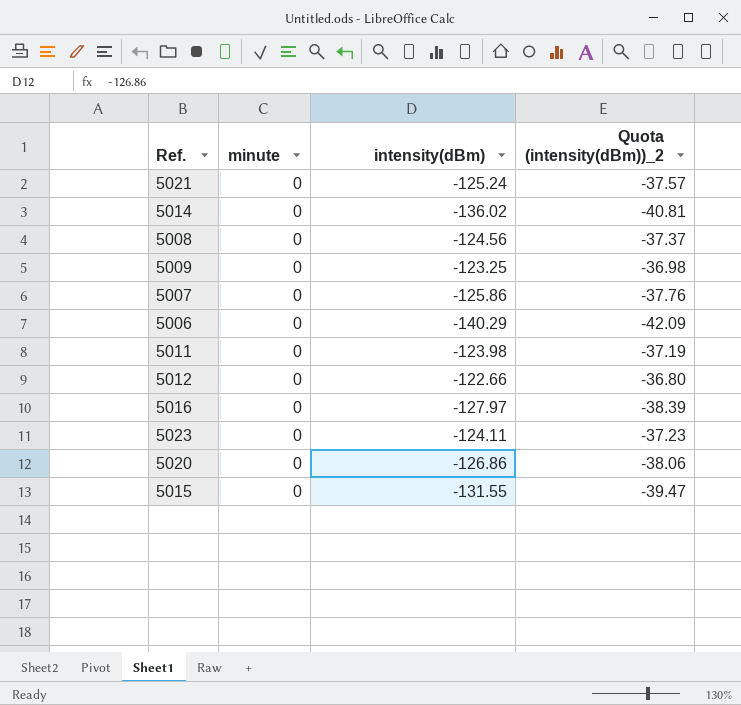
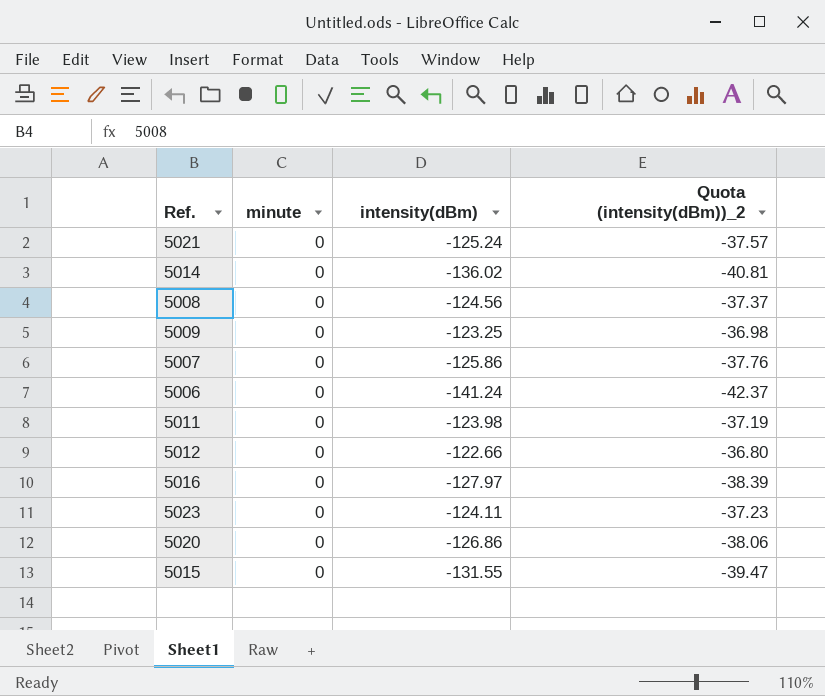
5006 | intensity(dBm): -140.29 -> -141.24
5006 | Quota (intensity(dBm))_2: -42.09 -> -42.37

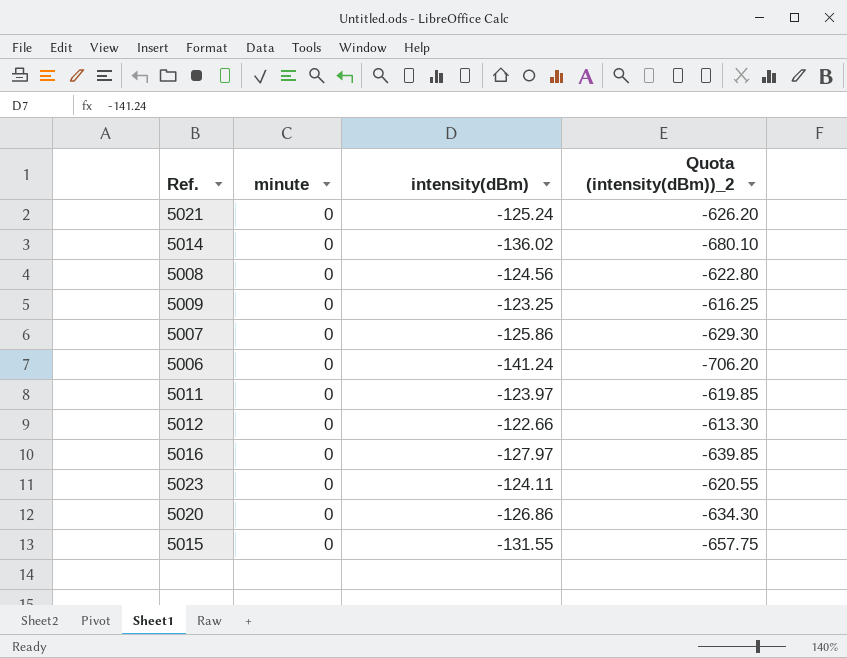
column Quota (intensity(dBm))_2 | formula: [intensity(dBm)] * 0.3 -> [intensity(dBm)] * 5
5011 | intensity(dBm): -123.98 -> -123.97

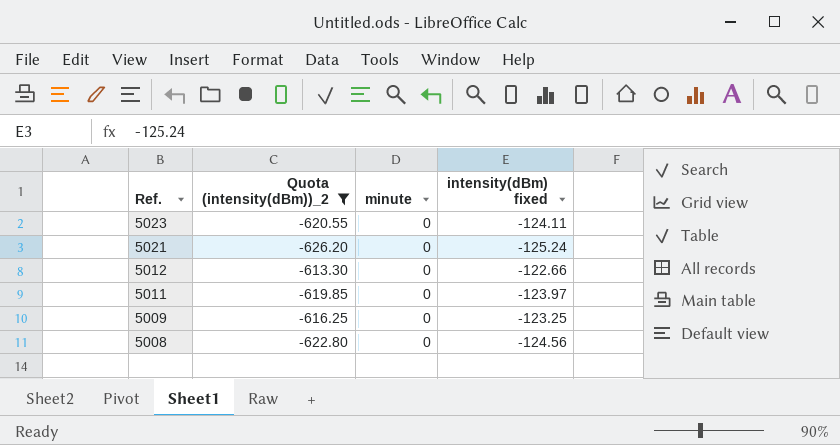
filter: none -> Quota (intensity(dBm))_2 >= -626.20
row order: none -> Ref. descending
column Quota (intensity(dBm))_2 | position: 4 -> 2
column name: intensity(dBm) -> intensity(dBm) fixed

